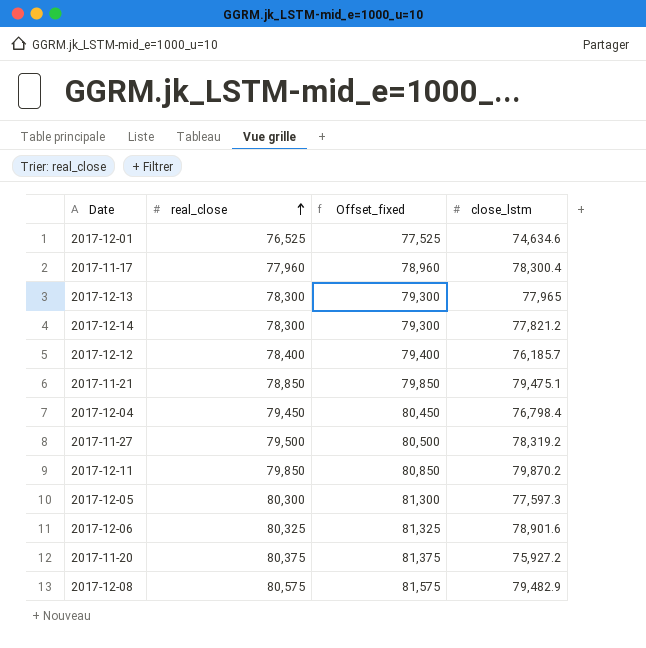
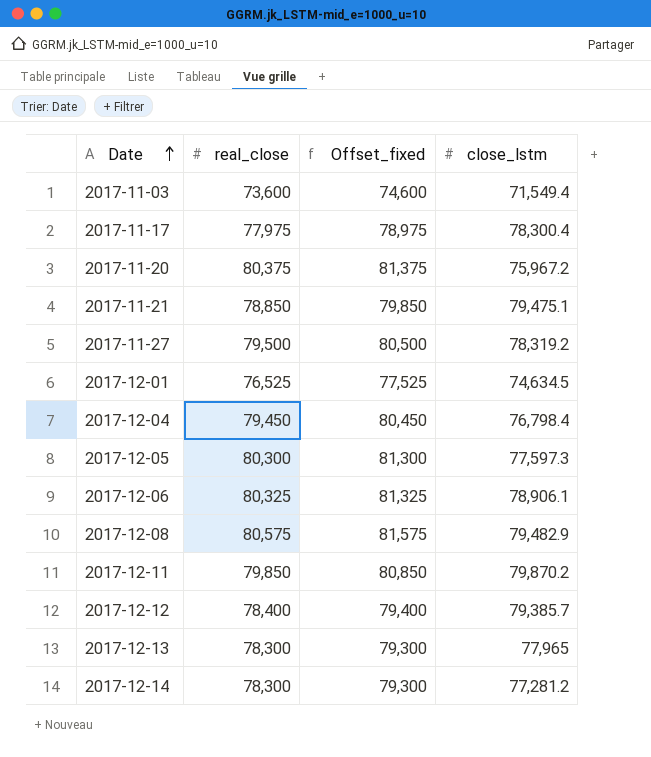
row order: real_close ascending -> Date ascending
row 2017-11-03: none -> 73,600 | 74,600 | 71,549.4
2017-11-17 | real_close: 77,960 -> 77,975
2017-11-17 | Offset_fixed: 78,960 -> 78,975
2017-11-20 | close_lstm: 75,927.2 -> 75,967.2
2017-12-01 | close_lstm: 74,634.6 -> 74,634.5
2017-12-06 | close_lstm: 78,901.6 -> 78,906.1
2017-12-12 | close_lstm: 76,185.7 -> 79,385.7
2017-12-14 | close_lstm: 77,821.2 -> 77,281.2

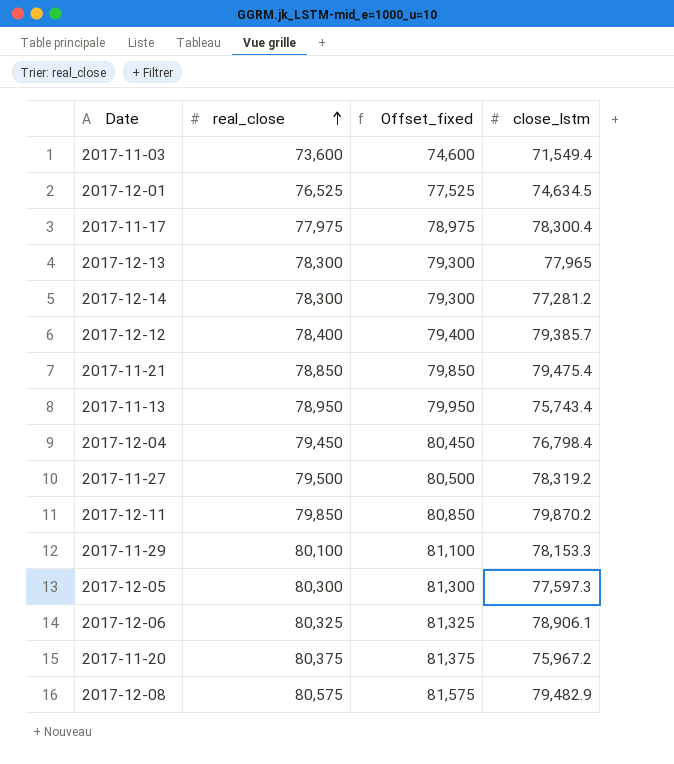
row order: Date ascending -> real_close ascending
2017-11-21 | close_lstm: 79,475.1 -> 79,475.4
row 2017-11-13: none -> 78,950 | 79,950 | 75,743.4
row 2017-11-29: none -> 80,100 | 81,100 | 78,153.3

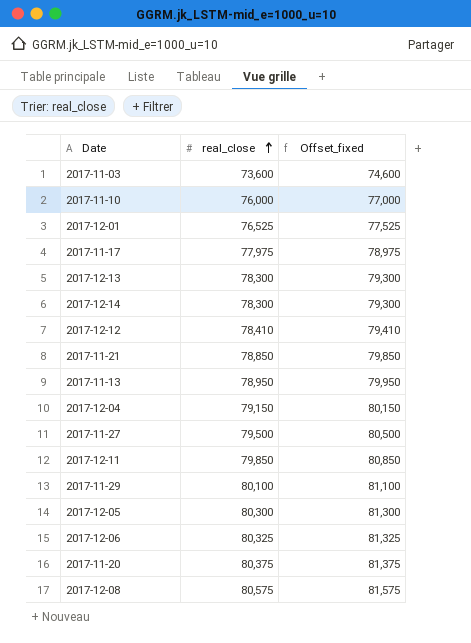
column close_lstm | position: 4 -> none
row 2017-11-10: none -> 76,000 | 77,000
2017-12-12 | real_close: 78,400 -> 78,410
2017-12-12 | Offset_fixed: 79,400 -> 79,410
2017-12-04 | real_close: 79,450 -> 79,150
2017-12-04 | Offset_fixed: 80,450 -> 80,150

